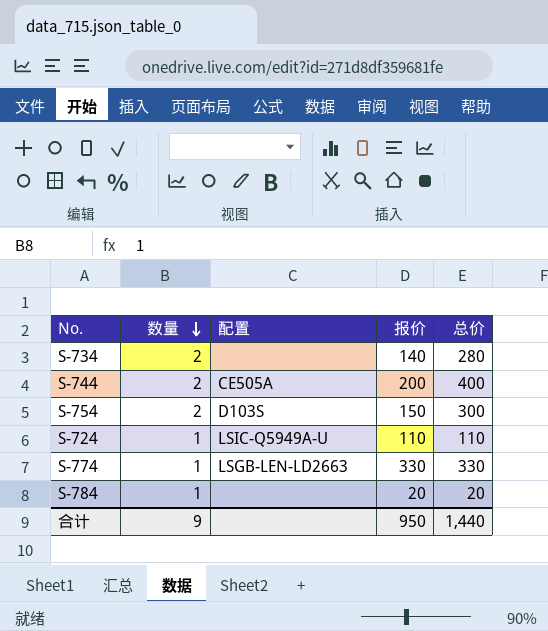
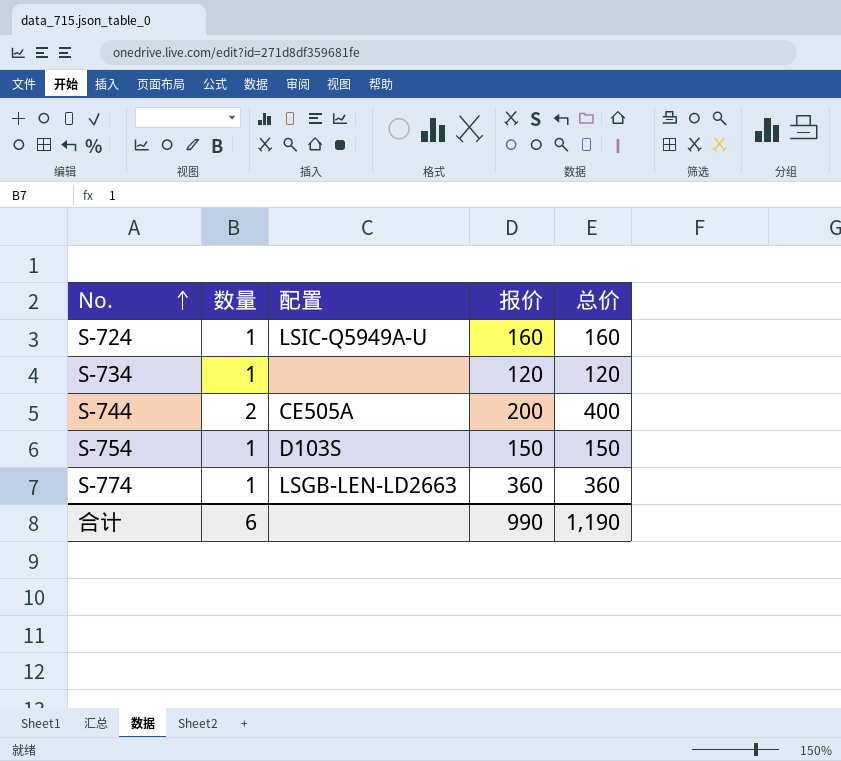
row order: 数量 descending -> No. ascending
row S-784: 1 | none | 20 | 20 -> none
S-724 | 报价: 110 -> 160
S-724 | 总价: 110 -> 160
S-734 | 数量: 2 -> 1
S-734 | 报价: 140 -> 120
S-734 | 总价: 280 -> 120
S-754 | 数量: 2 -> 1
S-754 | 总价: 300 -> 150
S-774 | 报价: 330 -> 360
S-774 | 总价: 330 -> 360
合计 | 数量: 9 -> 6
合计 | 报价: 950 -> 990
合计 | 总价: 1,440 -> 1,190

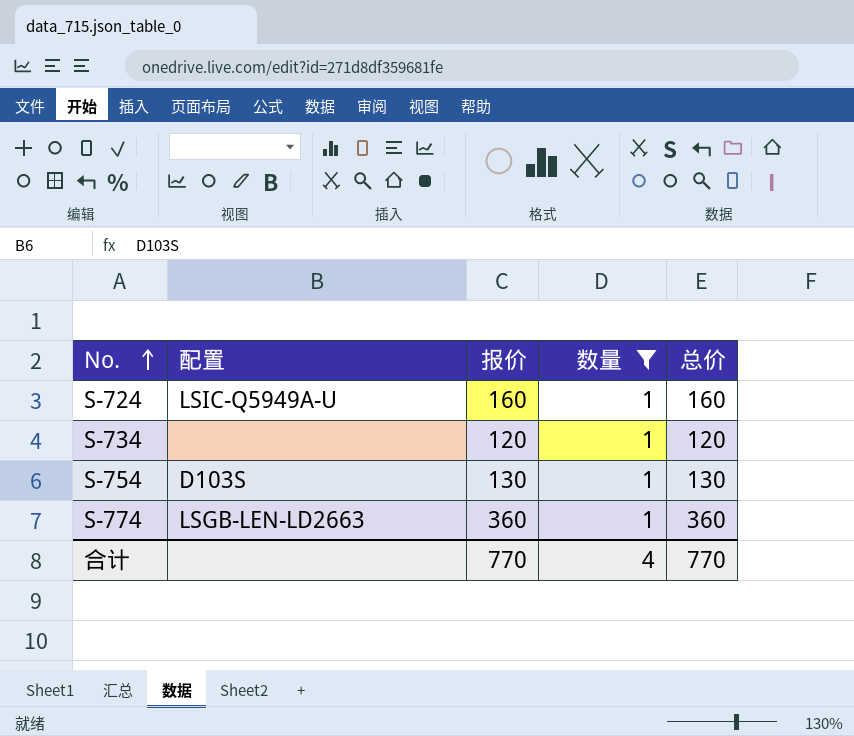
filter: none -> 数量 = 1
column 数量 | position: 2 -> 4
S-754 | 报价: 150 -> 130
S-754 | 总价: 150 -> 130
合计 | 报价: 990 -> 770
合计 | 数量: 6 -> 4
合计 | 总价: 1,190 -> 770

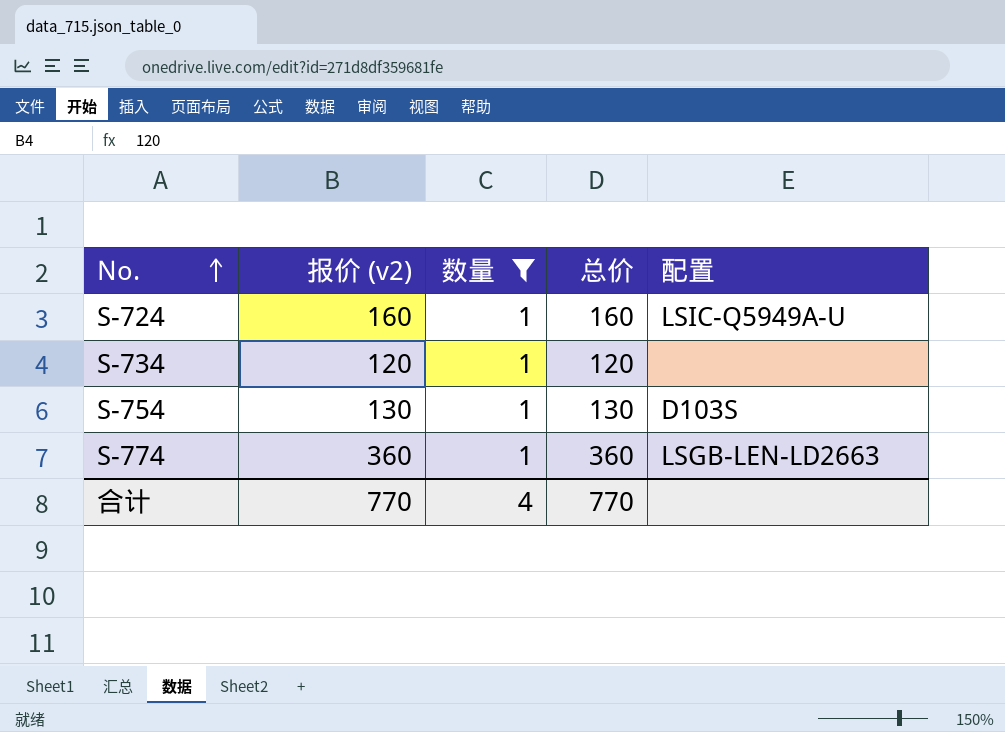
column name: 报价 -> 报价 (v2)
column 配置 | position: 2 -> 5

